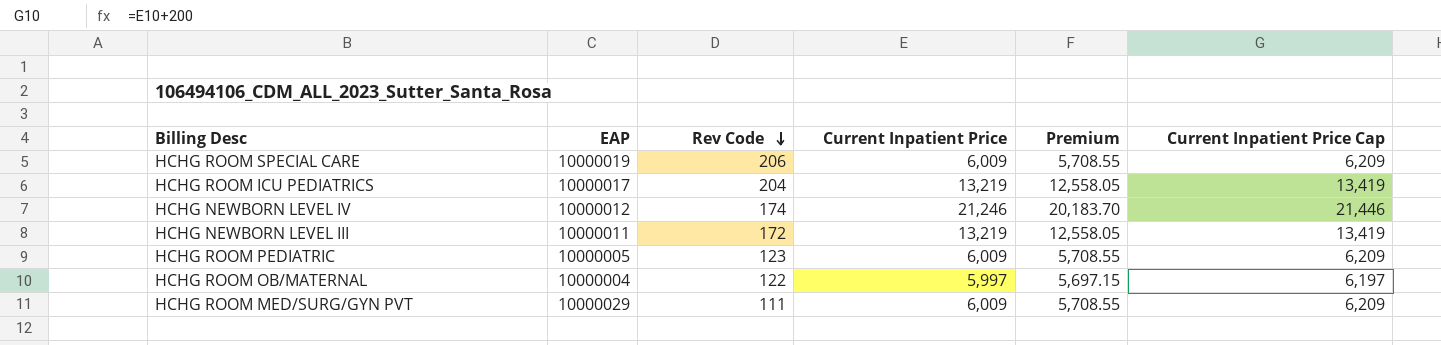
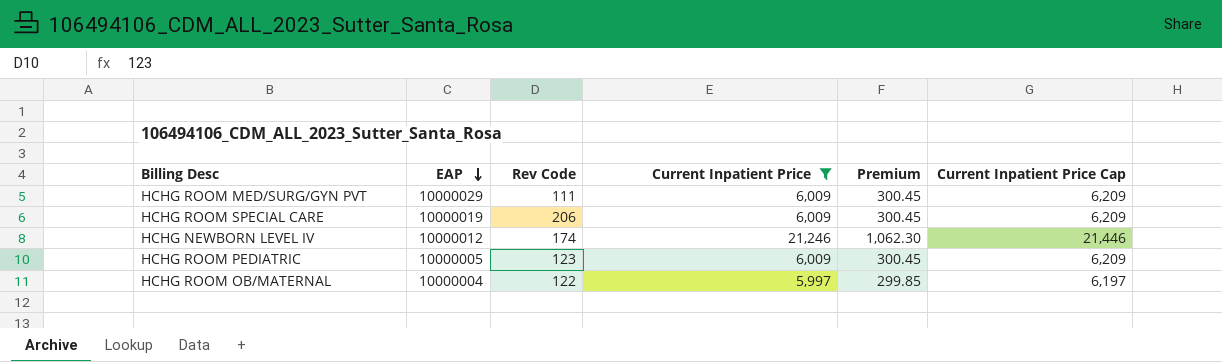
filter: none -> Current Inpatient Price != 13,219
row order: Rev Code descending -> EAP descending
column Premium | formula: [Current Inpatient Price] * 0.95 -> [Current Inpatient Price] * 0.05

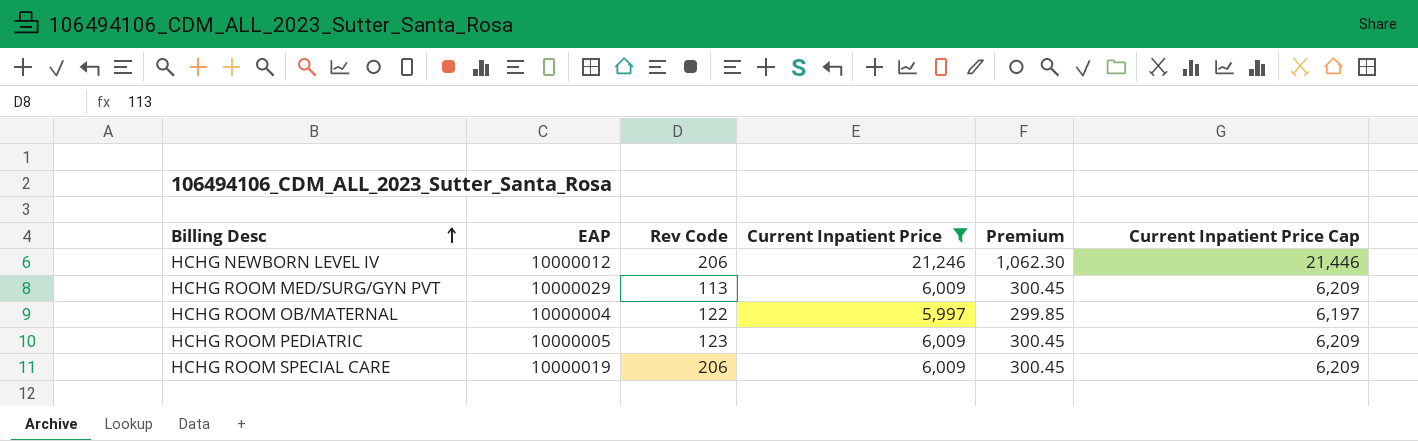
row order: EAP descending -> Billing Desc ascending
HCHG NEWBORN LEVEL IV | Rev Code: 174 -> 206
HCHG ROOM MED/SURG/GYN PVT | Rev Code: 111 -> 113

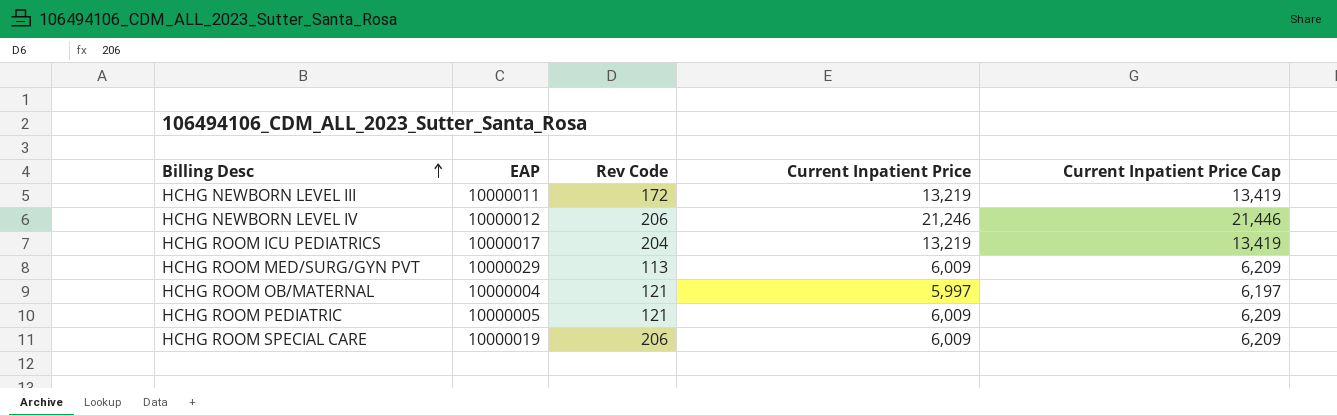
filter: Current Inpatient Price != 13,219 -> none
column Premium | formula: [Current Inpatient Price] * 0.05 -> none
HCHG ROOM OB/MATERNAL | Rev Code: 122 -> 121
HCHG ROOM PEDIATRIC | Rev Code: 123 -> 121

